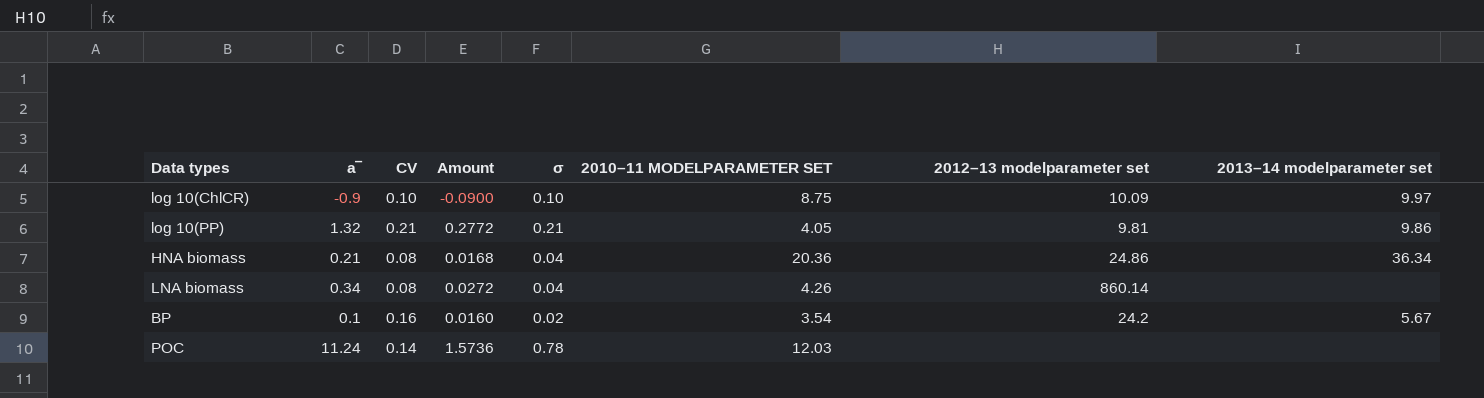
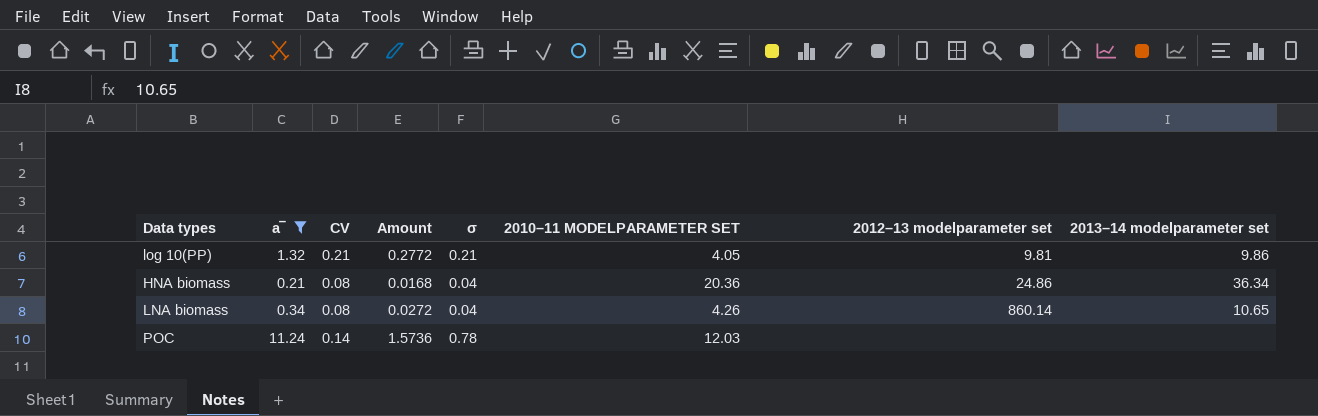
filter: none -> a‾ >= 0.21
LNA biomass | 2013–14 modelparameter set: none -> 10.65

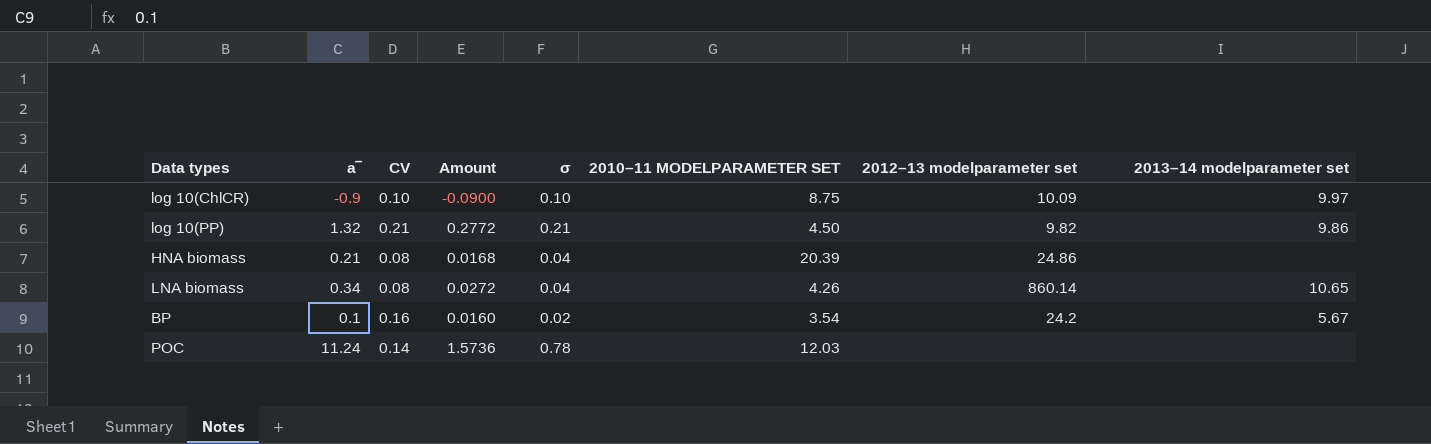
filter: a‾ >= 0.21 -> none
log 10(PP) | 2010–11 MODELPARAMETER SET: 4.05 -> 4.50
log 10(PP) | 2012–13 modelparameter set: 9.81 -> 9.82
HNA biomass | 2010–11 MODELPARAMETER SET: 20.36 -> 20.39
HNA biomass | 2013–14 modelparameter set: 36.34 -> none

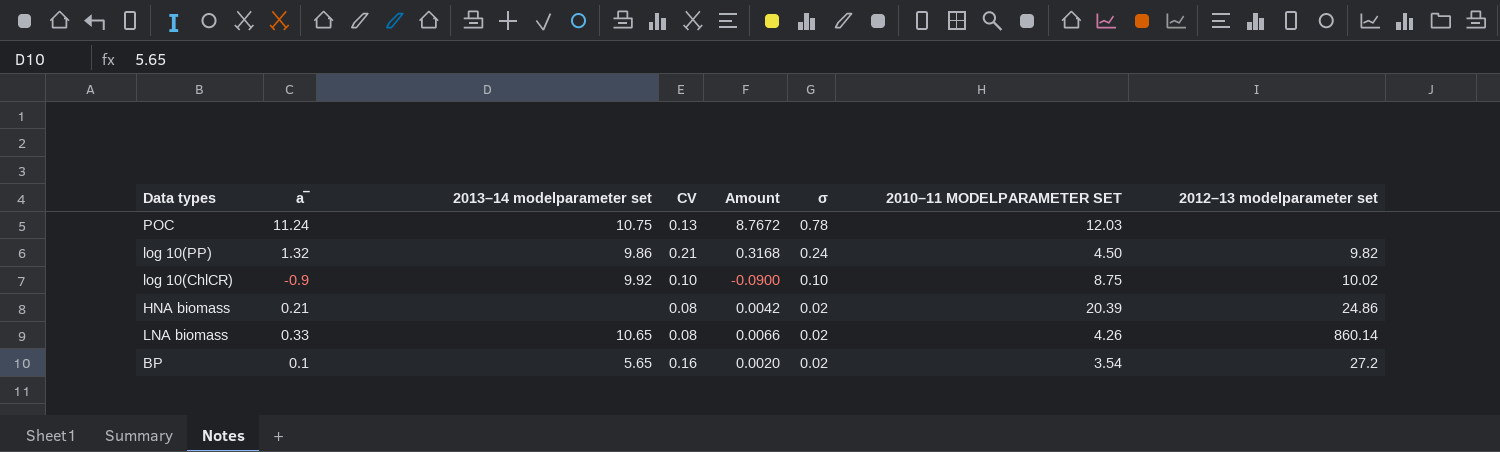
row order: none -> σ descending
column 2013–14 modelparameter set | position: 8 -> 3
column Amount | formula: [a‾] * [CV] -> [a‾] * [σ]
POC | 2013–14 modelparameter set: none -> 10.75
POC | CV: 0.14 -> 0.13
log 10(PP) | σ: 0.21 -> 0.24
log 10(ChlCR) | 2013–14 modelparameter set: 9.97 -> 9.92
log 10(ChlCR) | 2012–13 modelparameter set: 10.09 -> 10.02
HNA biomass | σ: 0.04 -> 0.02
LNA biomass | a‾: 0.34 -> 0.33
LNA biomass | σ: 0.04 -> 0.02
BP | 2013–14 modelparameter set: 5.67 -> 5.65
BP | 2012–13 modelparameter set: 24.2 -> 27.2

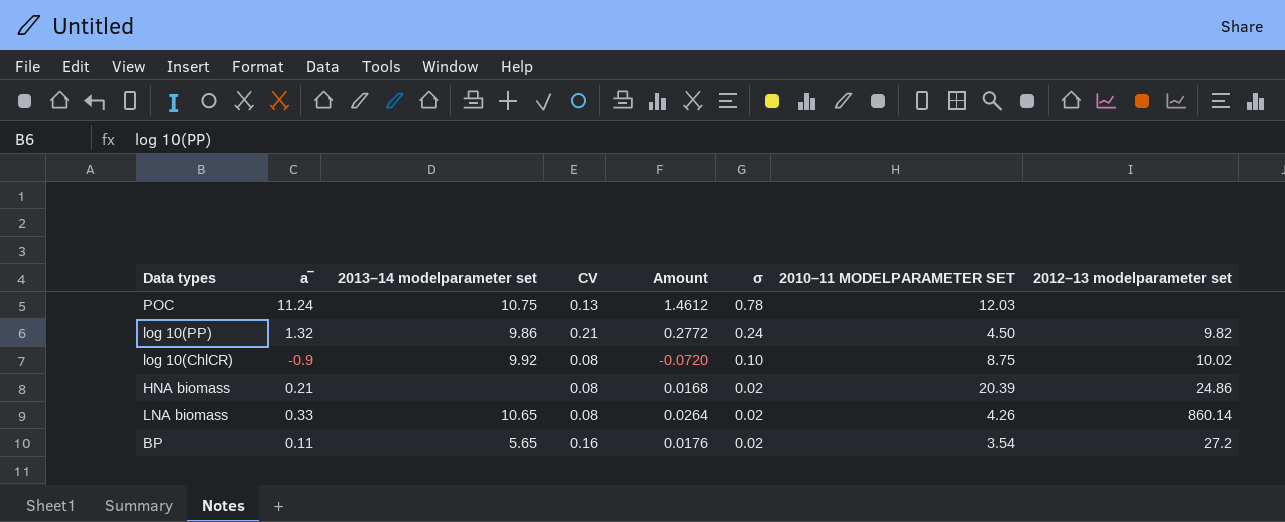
column Amount | formula: [a‾] * [σ] -> [a‾] * [CV]
log 10(ChlCR) | CV: 0.10 -> 0.08
BP | a‾: 0.1 -> 0.11

